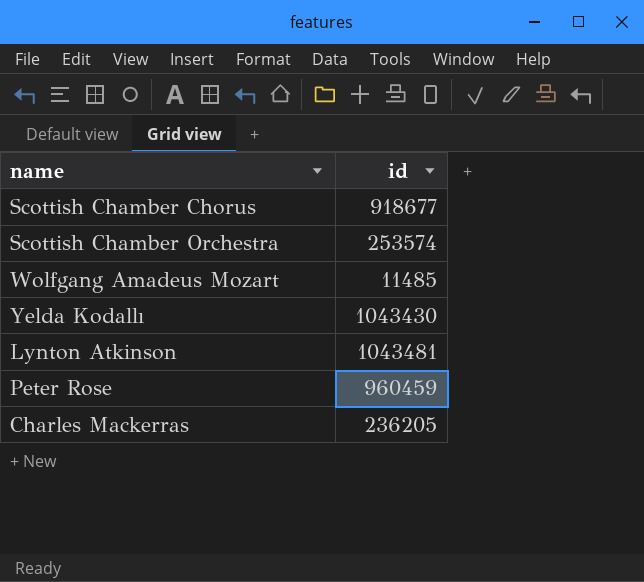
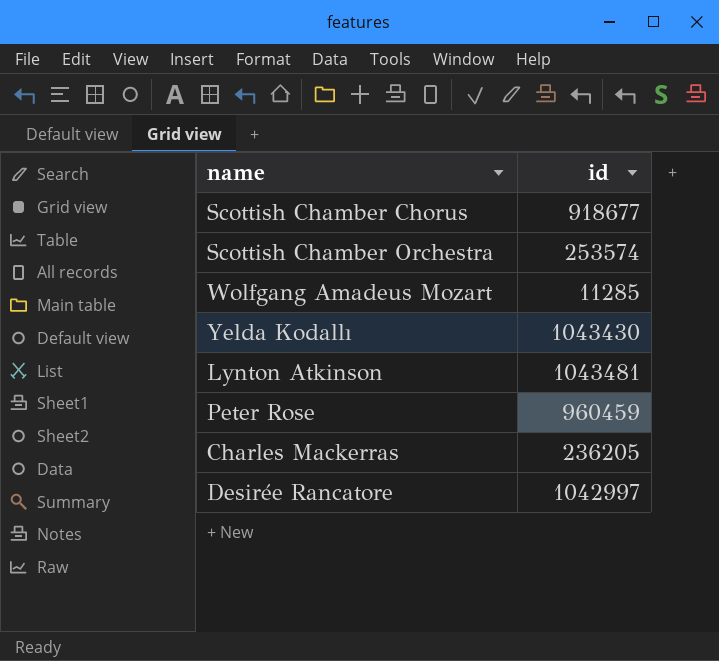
Wolfgang Amadeus Mozart | id: 11485 -> 11285
row Desirée Rancatore: none -> 1042997

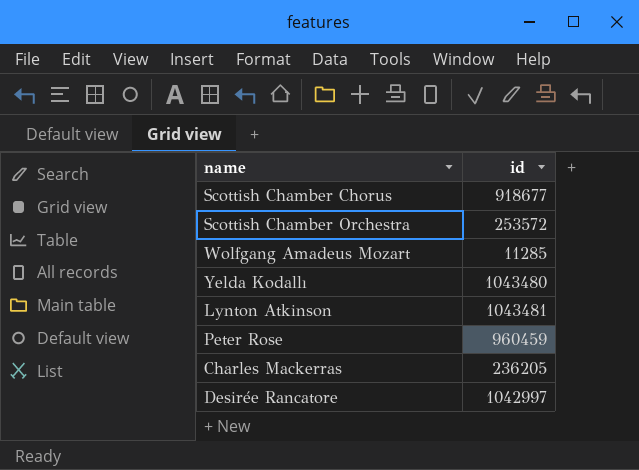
Scottish Chamber Orchestra | id: 253574 -> 253572
Yelda Kodallı | id: 1043430 -> 1043480

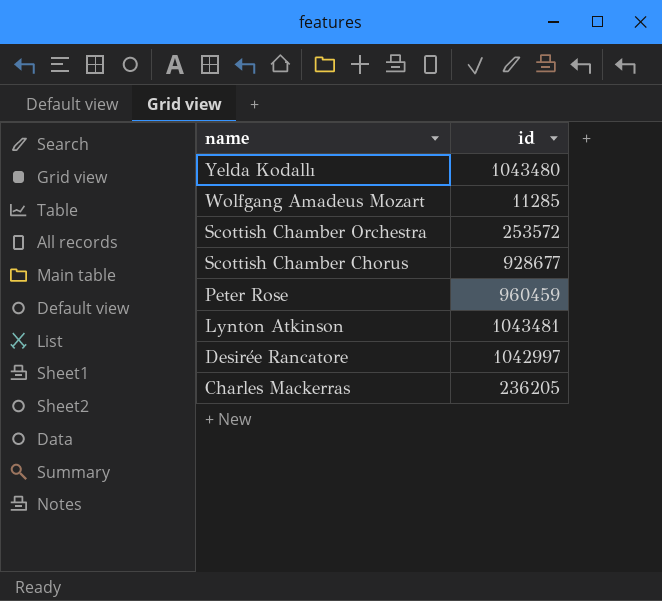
row order: none -> name descending
Scottish Chamber Chorus | id: 918677 -> 928677

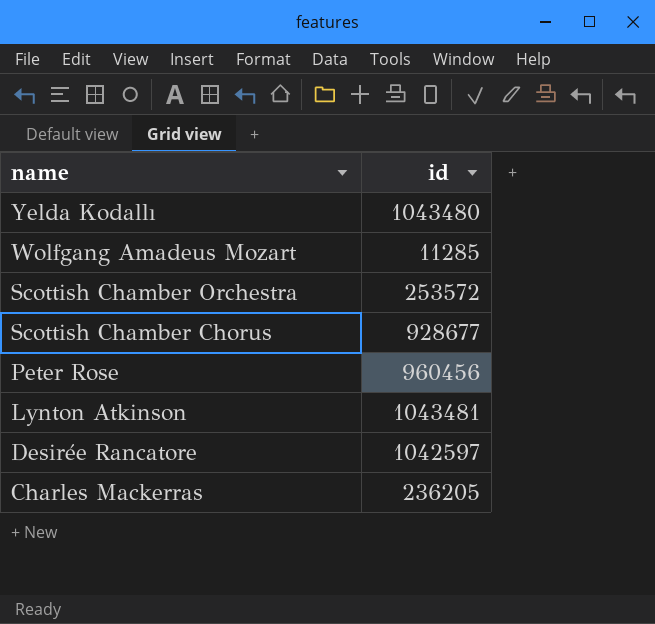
Peter Rose | id: 960459 -> 960456
Desirée Rancatore | id: 1042997 -> 1042597

